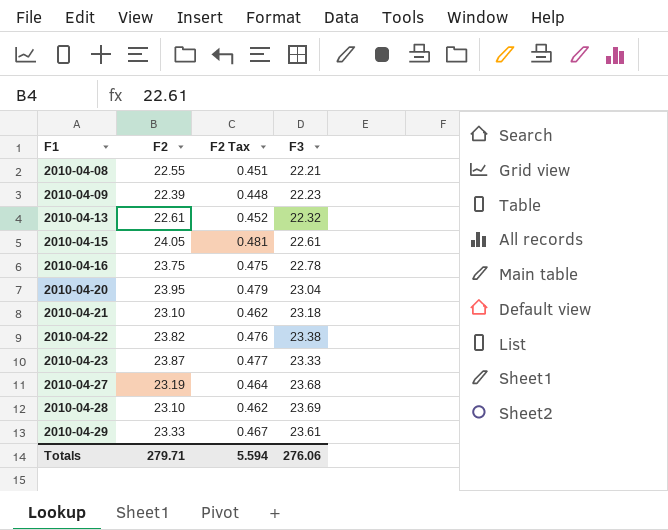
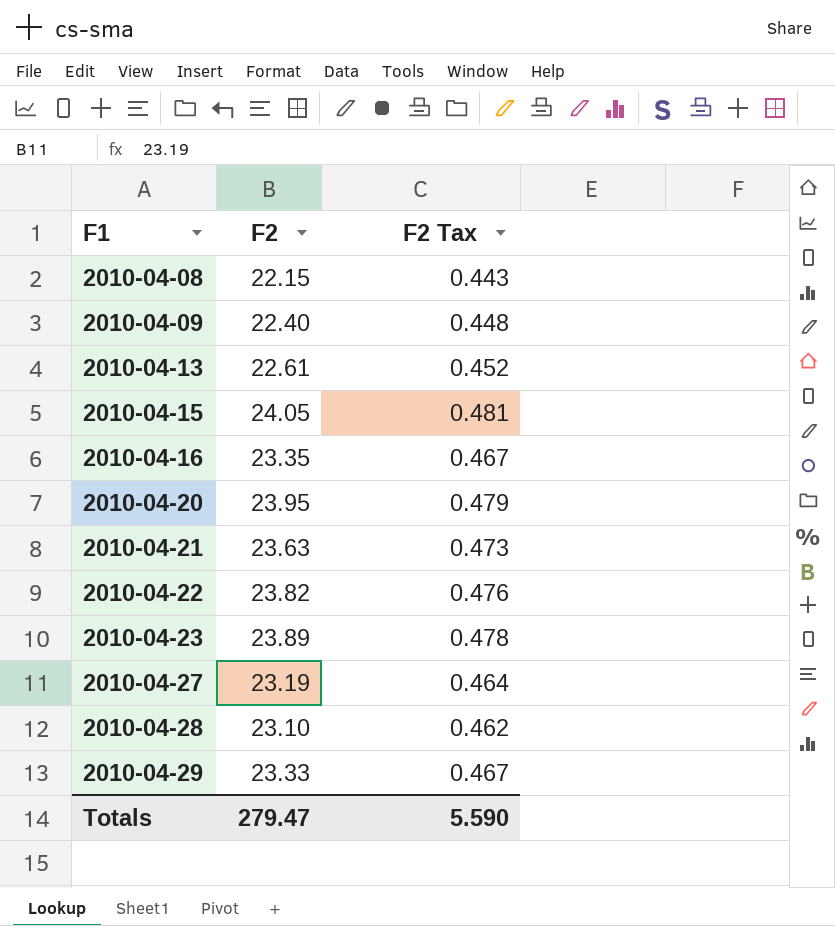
column F3 | position: 4 -> none
2010-04-08 | F2: 22.55 -> 22.15
2010-04-08 | F2 Tax: 0.451 -> 0.443
2010-04-09 | F2: 22.39 -> 22.40
2010-04-16 | F2: 23.75 -> 23.35
2010-04-16 | F2 Tax: 0.475 -> 0.467
2010-04-21 | F2: 23.10 -> 23.63
2010-04-21 | F2 Tax: 0.462 -> 0.473
2010-04-23 | F2: 23.87 -> 23.89
2010-04-23 | F2 Tax: 0.477 -> 0.478
Totals | F2: 279.71 -> 279.47
Totals | F2 Tax: 5.594 -> 5.590

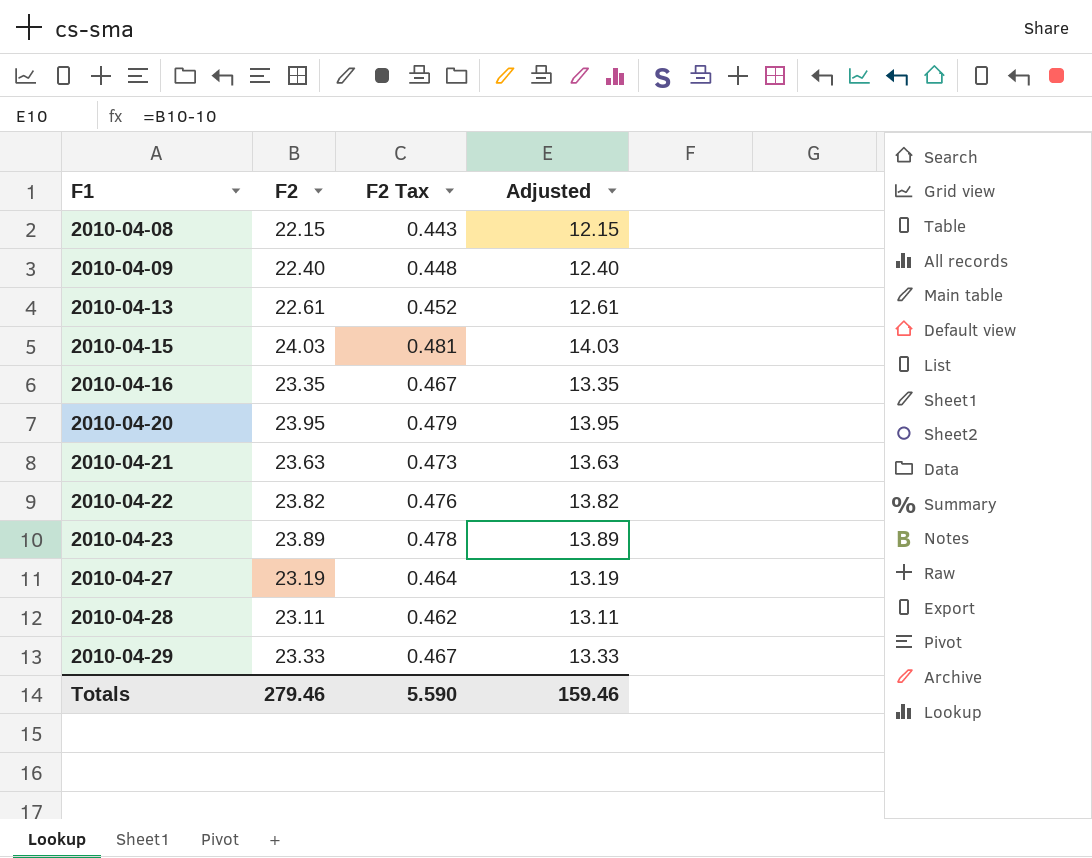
column Adjusted | formula: none -> [F2] - 10
2010-04-15 | F2: 24.05 -> 24.03
2010-04-28 | F2: 23.10 -> 23.11
Totals | F2: 279.47 -> 279.46

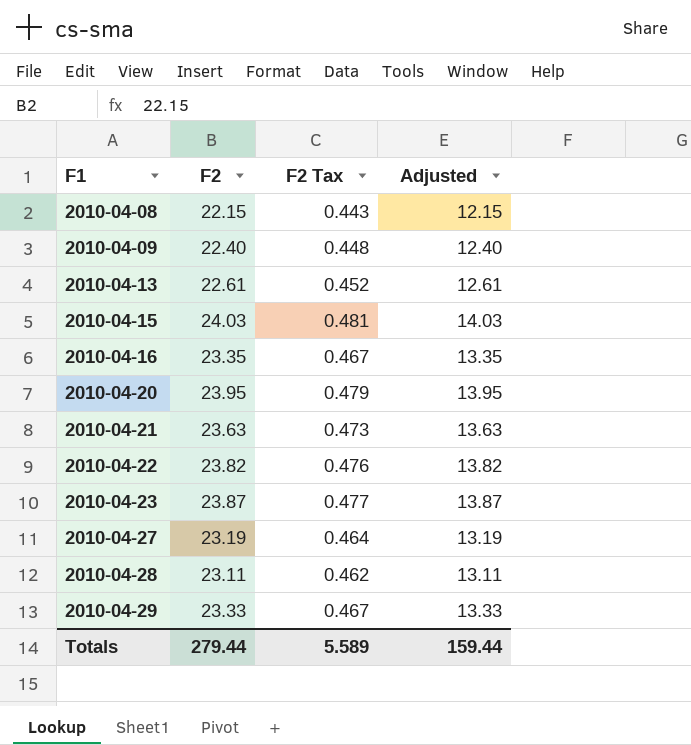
2010-04-23 | F2: 23.89 -> 23.87
2010-04-23 | F2 Tax: 0.478 -> 0.477
2010-04-23 | Adjusted: 13.89 -> 13.87
Totals | F2: 279.46 -> 279.44
Totals | F2 Tax: 5.590 -> 5.589
Totals | Adjusted: 159.46 -> 159.44

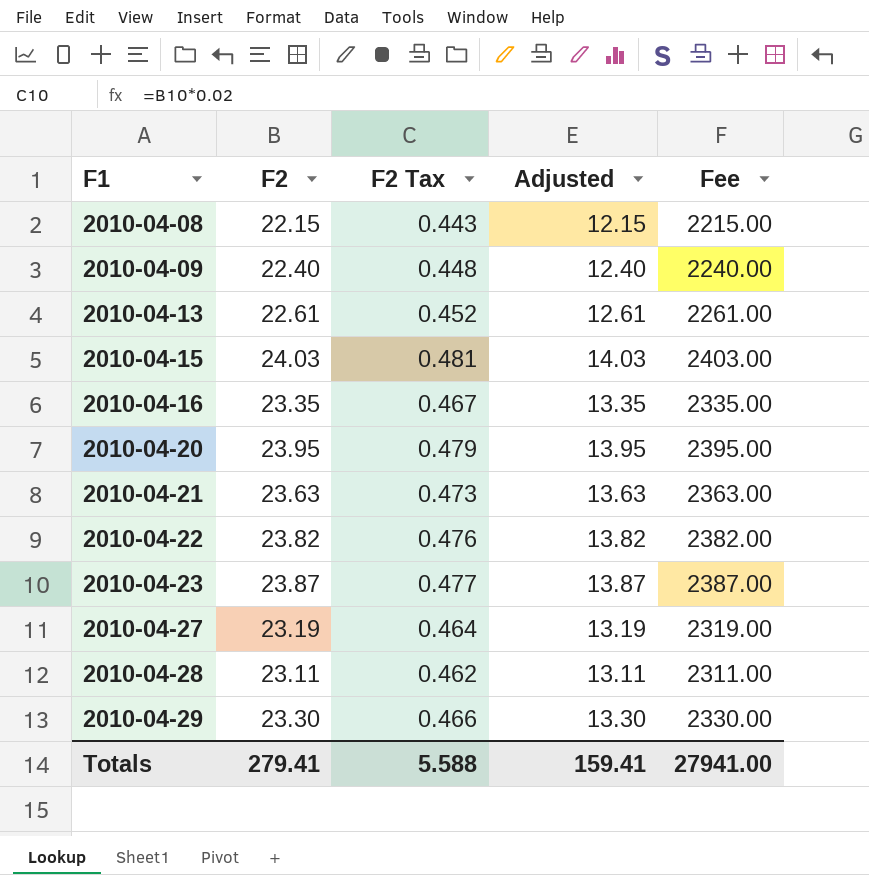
column Fee | formula: none -> [F2] * 100
2010-04-29 | F2: 23.33 -> 23.30
2010-04-29 | F2 Tax: 0.467 -> 0.466
2010-04-29 | Adjusted: 13.33 -> 13.30
Totals | F2: 279.44 -> 279.41
Totals | F2 Tax: 5.589 -> 5.588
Totals | Adjusted: 159.44 -> 159.41

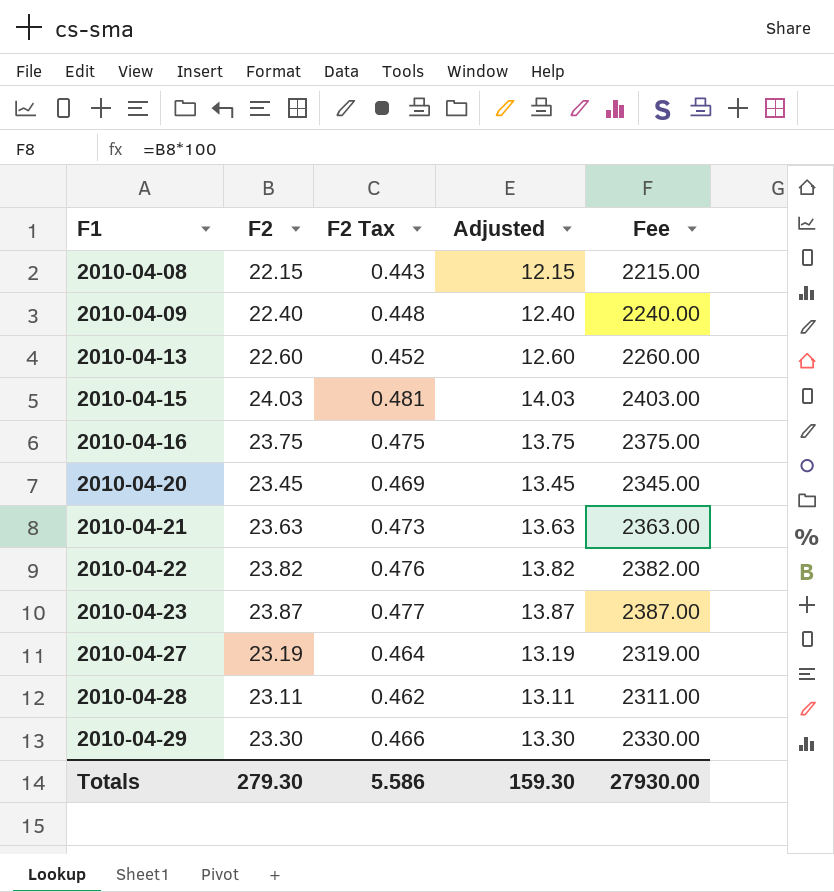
2010-04-13 | F2: 22.61 -> 22.60
2010-04-13 | Adjusted: 12.61 -> 12.60
2010-04-13 | Fee: 2261.00 -> 2260.00
2010-04-16 | F2: 23.35 -> 23.75
2010-04-16 | F2 Tax: 0.467 -> 0.475
2010-04-16 | Adjusted: 13.35 -> 13.75
2010-04-16 | Fee: 2335.00 -> 2375.00
2010-04-20 | F2: 23.95 -> 23.45
2010-04-20 | F2 Tax: 0.479 -> 0.469
2010-04-20 | Adjusted: 13.95 -> 13.45
2010-04-20 | Fee: 2395.00 -> 2345.00
Totals | F2: 279.41 -> 279.30
Totals | F2 Tax: 5.588 -> 5.586
Totals | Adjusted: 159.41 -> 159.30
Totals | Fee: 27941.00 -> 27930.00

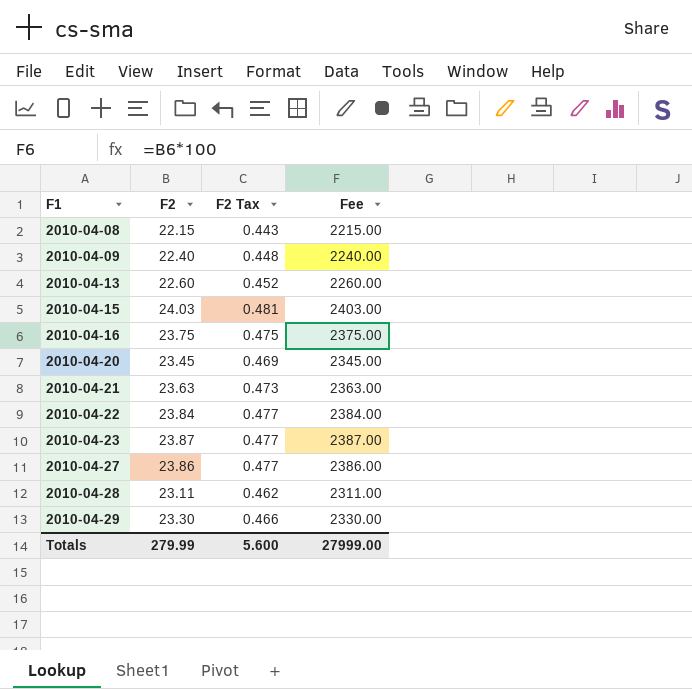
column Adjusted | formula: [F2] - 10 -> none
2010-04-22 | F2: 23.82 -> 23.84
2010-04-22 | F2 Tax: 0.476 -> 0.477
2010-04-22 | Fee: 2382.00 -> 2384.00
2010-04-27 | F2: 23.19 -> 23.86
2010-04-27 | F2 Tax: 0.464 -> 0.477
2010-04-27 | Fee: 2319.00 -> 2386.00
Totals | F2: 279.30 -> 279.99
Totals | F2 Tax: 5.586 -> 5.600
Totals | Fee: 27930.00 -> 27999.00

